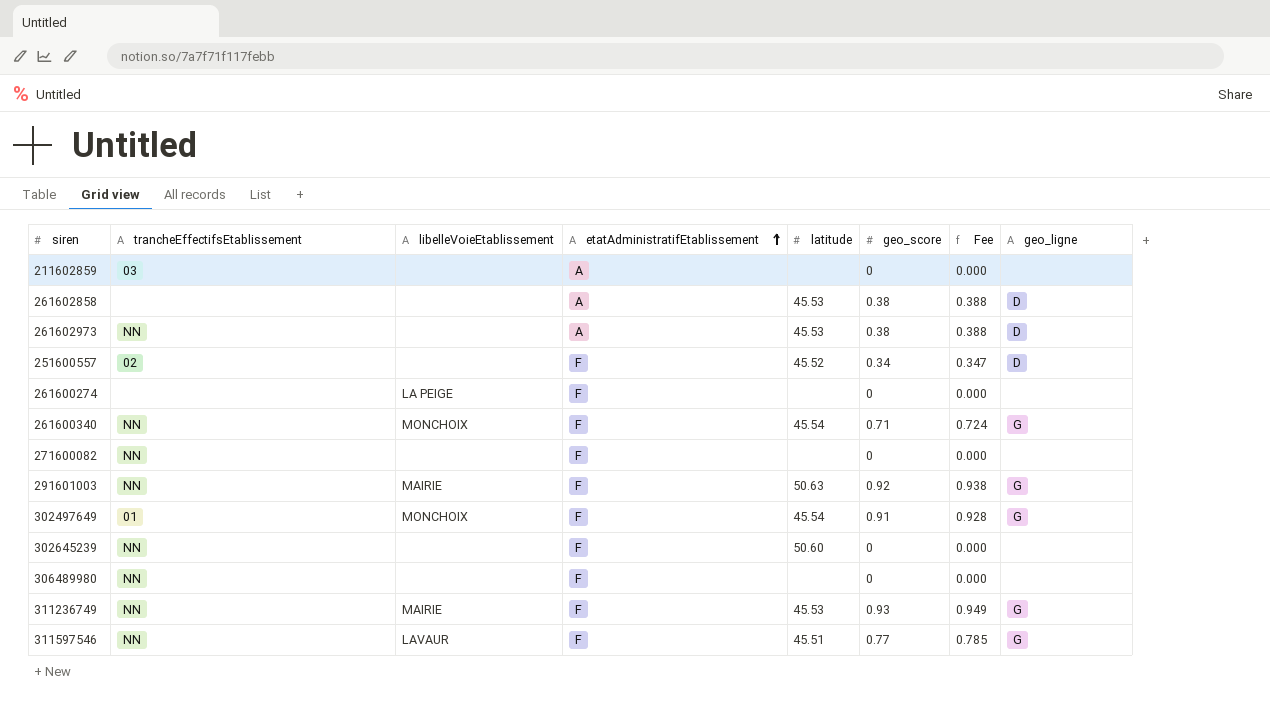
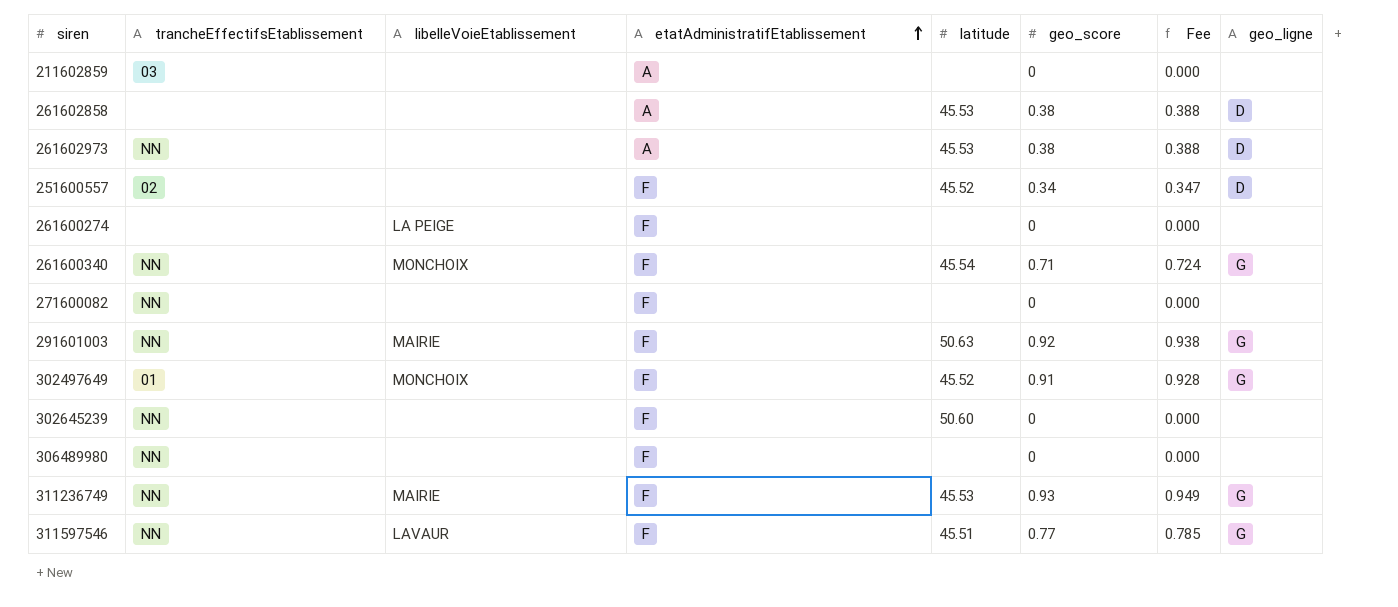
302497649 | latitude: 45.54 -> 45.52

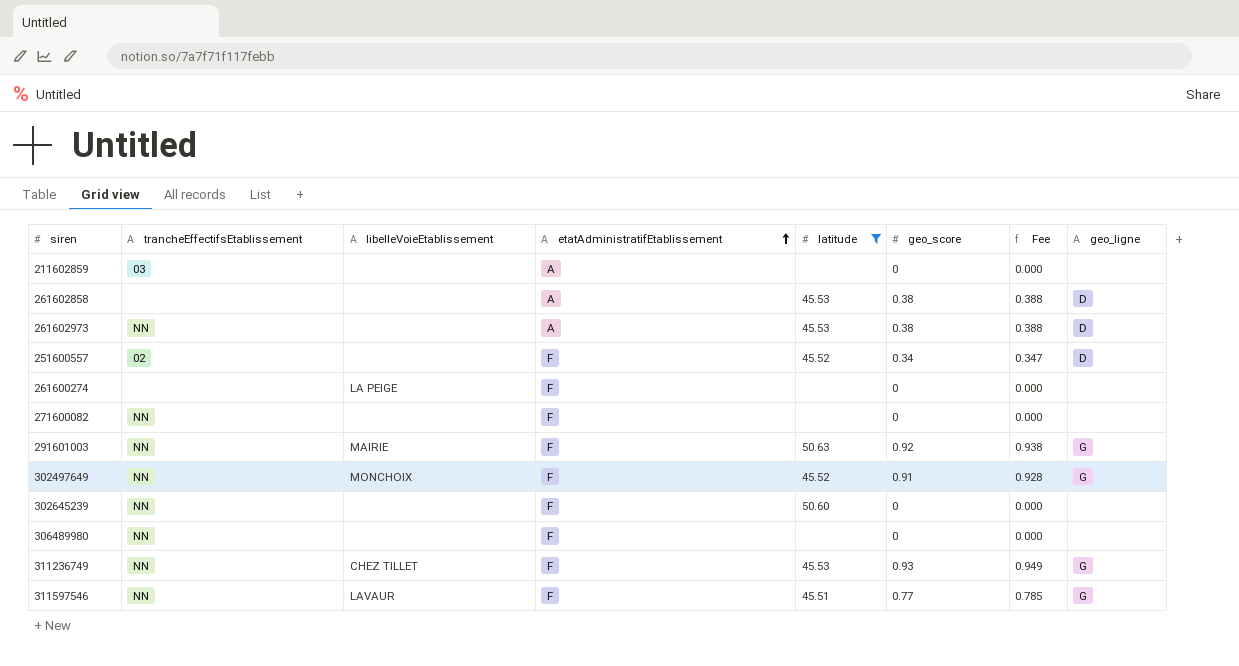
filter: none -> latitude != 45.54
302497649 | trancheEffectifsEtablissement: 01 -> NN
311236749 | libelleVoieEtablissement: MAIRIE -> CHEZ TILLET

